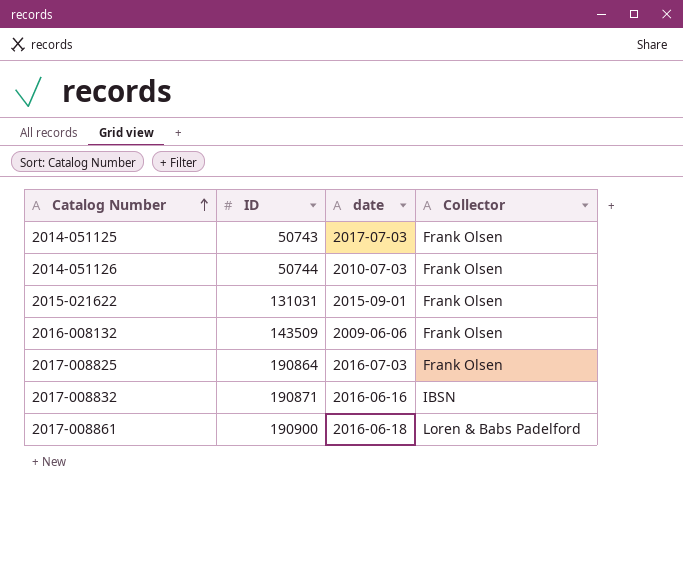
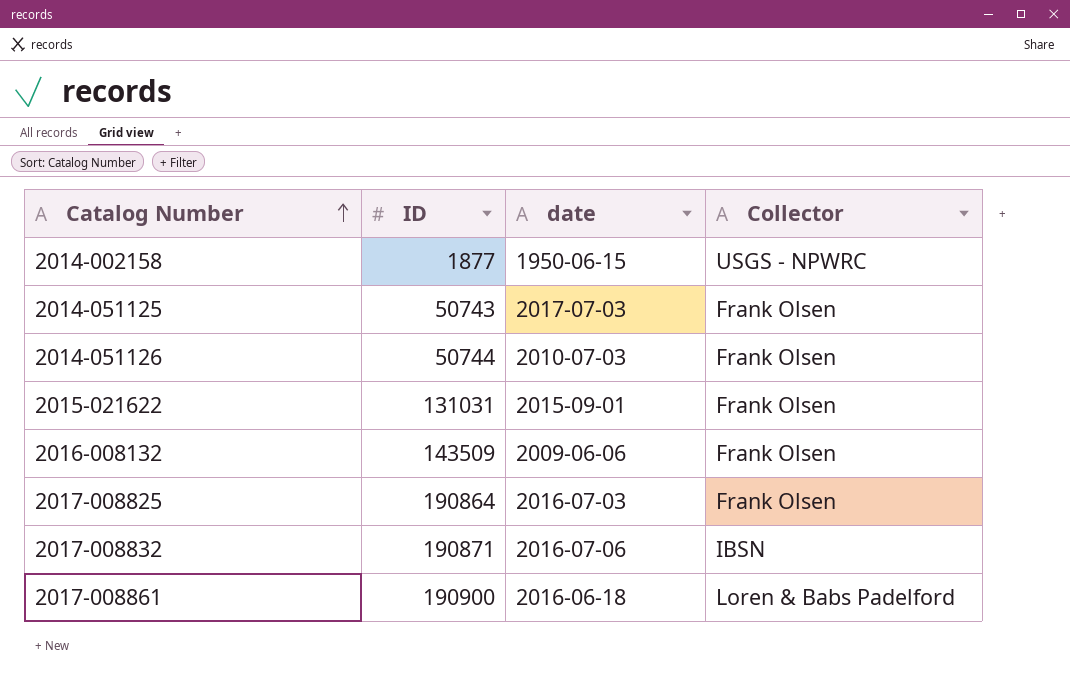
row 2014-002158: none -> 1877 | 1950-06-15 | USGS - NPWRC
2017-008832 | date: 2016-06-16 -> 2016-07-06

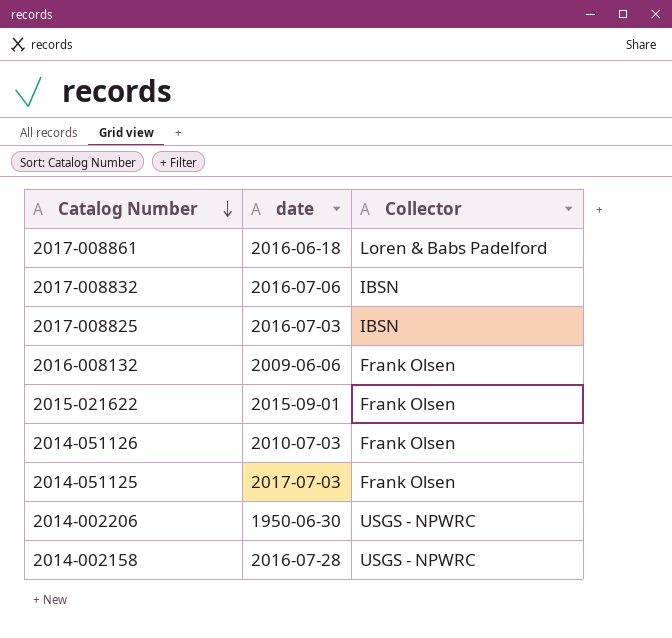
row order: Catalog Number ascending -> Catalog Number descending
column ID | position: 2 -> none
2017-008825 | Collector: Frank Olsen -> IBSN
row 2014-002206: none -> 1950-06-30 | USGS - NPWRC
2014-002158 | date: 1950-06-15 -> 2016-07-28

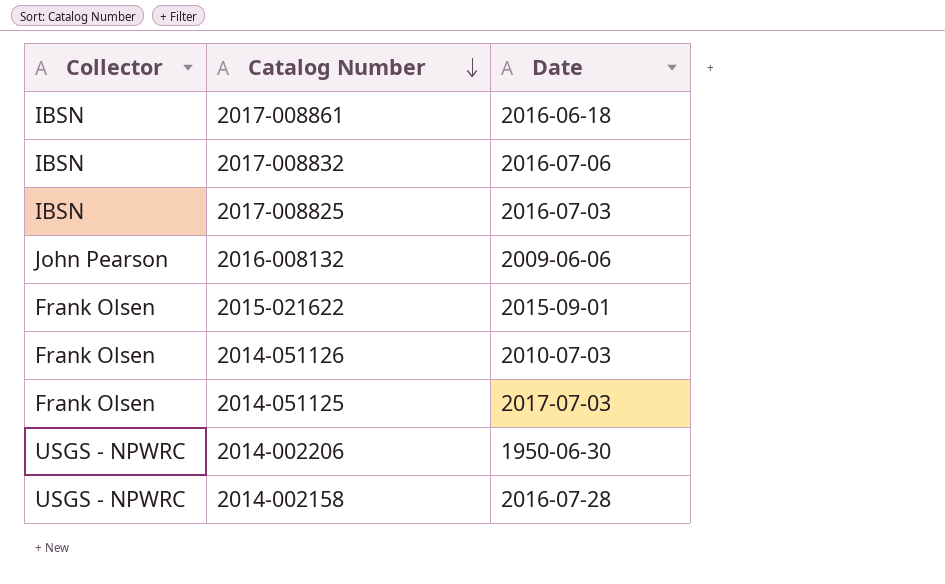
column Collector | position: 3 -> 1
column name: date -> Date
2017-008861 | Collector: Loren & Babs Padelford -> IBSN
2016-008132 | Collector: Frank Olsen -> John Pearson

